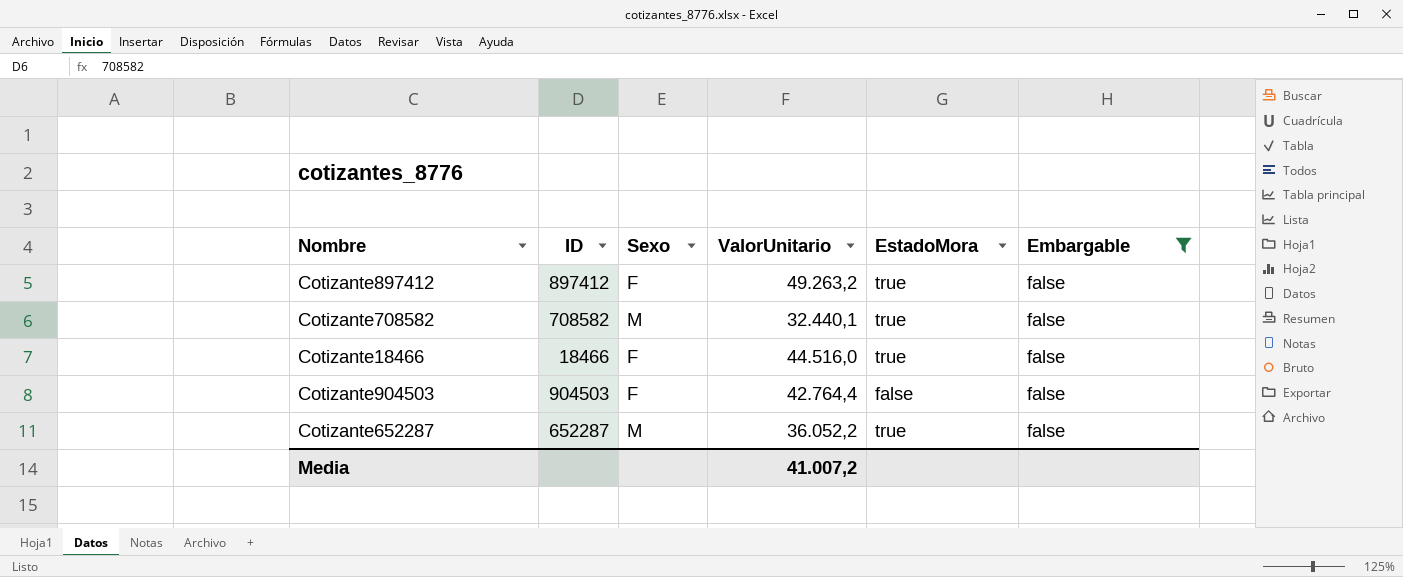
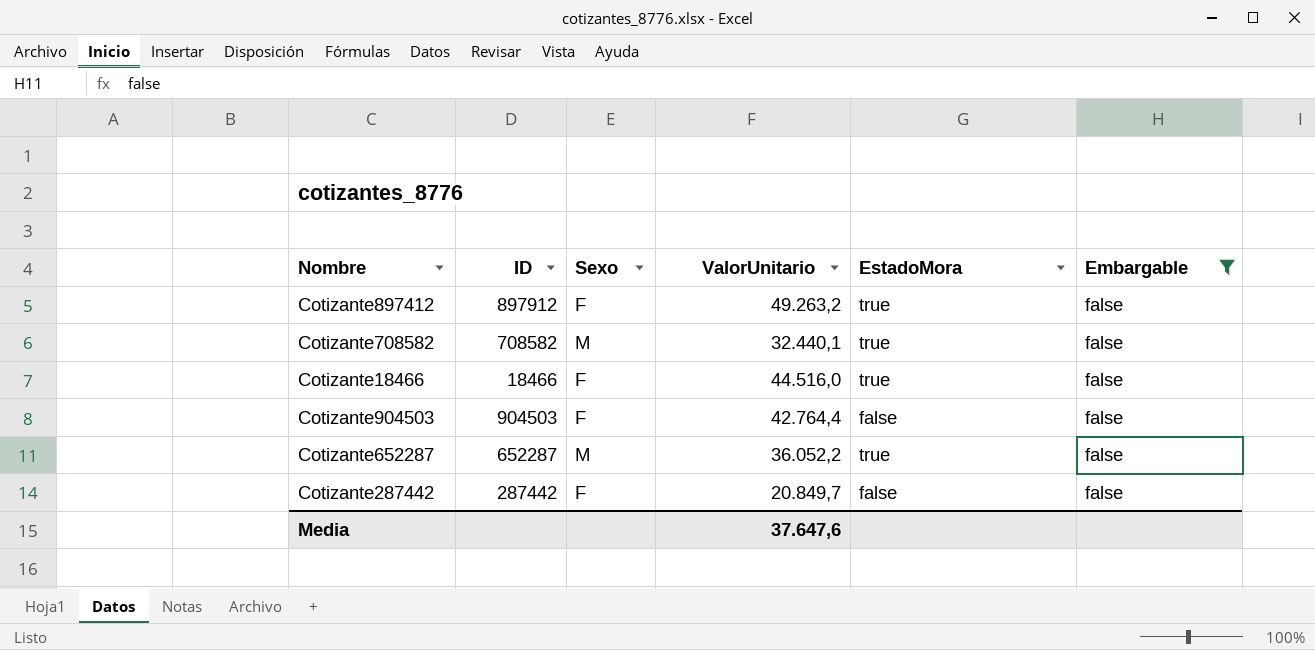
Cotizante897412 | ID: 897412 -> 897912
row Cotizante287442: none -> 287442 | F | 20.849,7 | false | false
Media | ValorUnitario: 41.007,2 -> 37.647,6

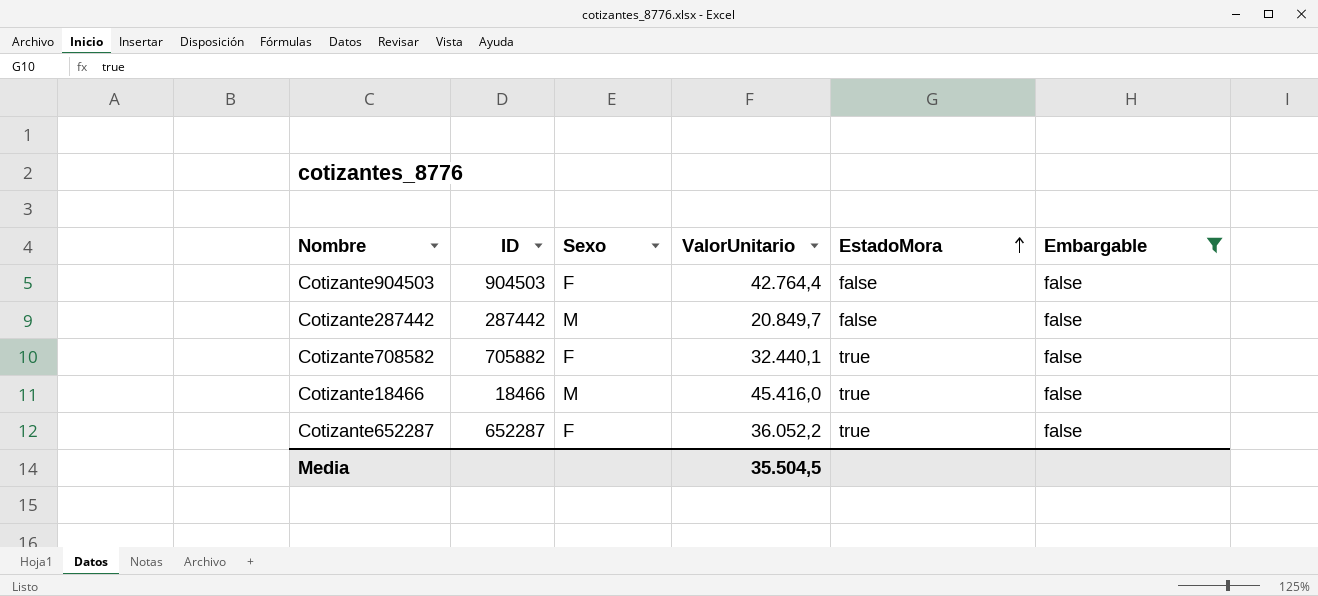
row order: none -> EstadoMora ascending
row Cotizante897412: 897912 | F | 49.263,2 | true | false -> none
Cotizante287442 | Sexo: F -> M
Cotizante708582 | ID: 708582 -> 705882
Cotizante708582 | Sexo: M -> F
Cotizante18466 | Sexo: F -> M
Cotizante18466 | ValorUnitario: 44.516,0 -> 45.416,0
Cotizante652287 | Sexo: M -> F
Media | ValorUnitario: 37.647,6 -> 35.504,5

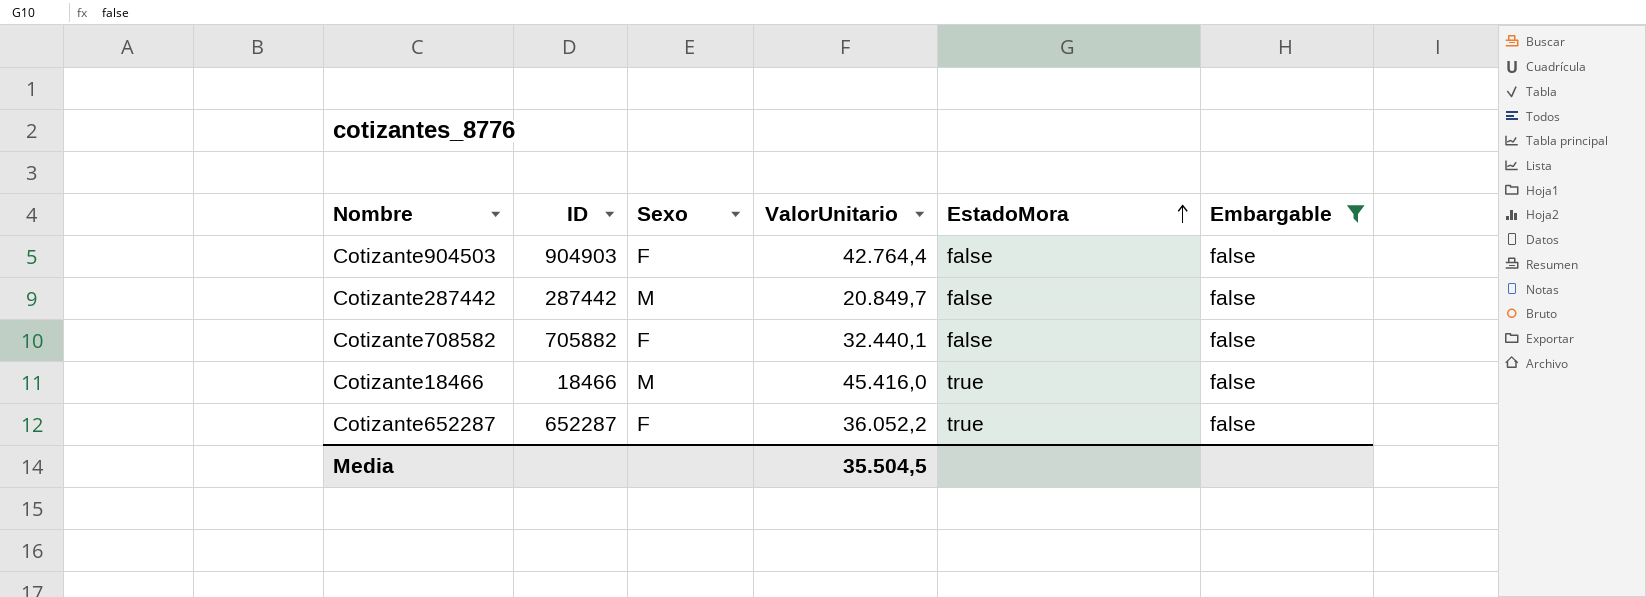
Cotizante904503 | ID: 904503 -> 904903
Cotizante708582 | EstadoMora: true -> false

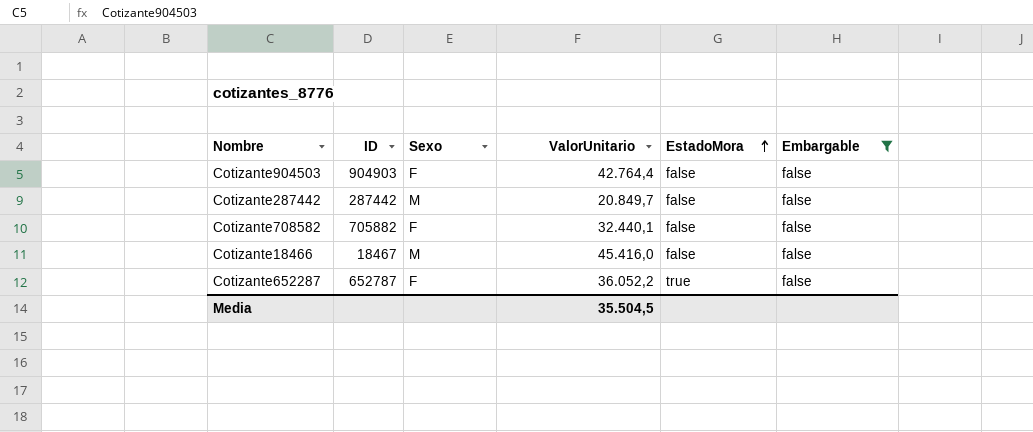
Cotizante18466 | ID: 18466 -> 18467
Cotizante18466 | EstadoMora: true -> false
Cotizante652287 | ID: 652287 -> 652787

